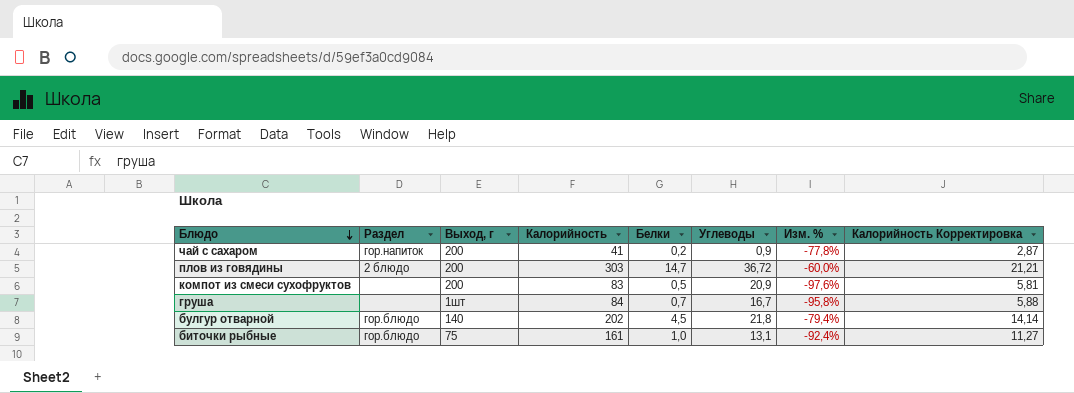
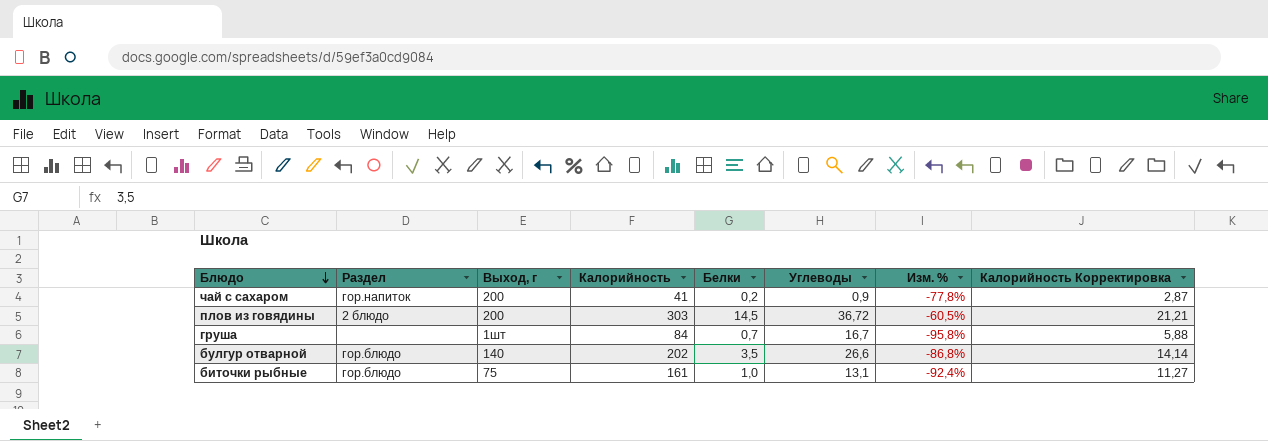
row компот из смеси сухофруктов: none | 200 | 83 | 0,5 | 20,9 | -97,6% | 5,81 -> none
плов из говядины | Белки: 14,7 -> 14,5
плов из говядины | Изм. %: -60,0% -> -60,5%
булгур отварной | Белки: 4,5 -> 3,5
булгур отварной | Углеводы: 21,8 -> 26,6
булгур отварной | Изм. %: -79,4% -> -86,8%

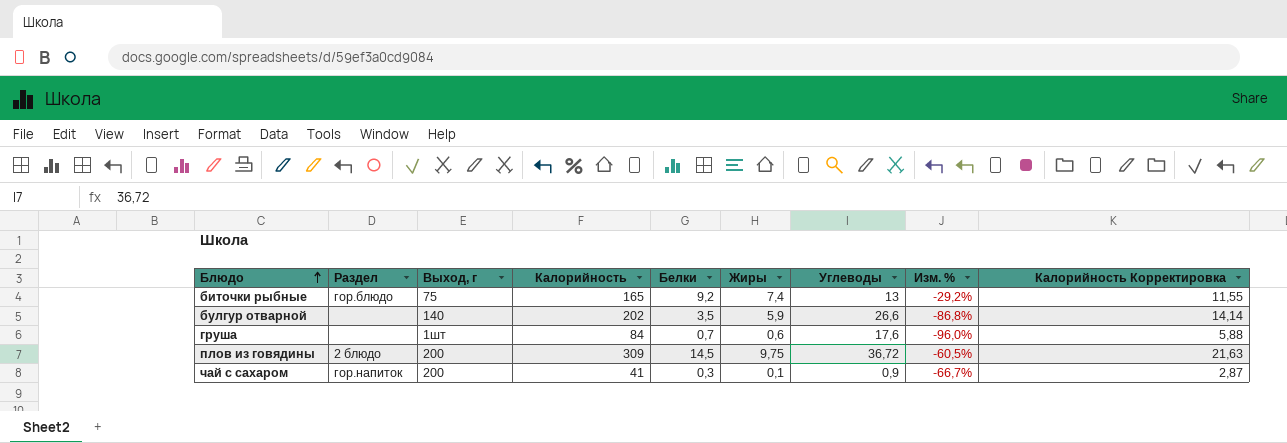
row order: Блюдо descending -> Блюдо ascending
column Жиры | position: none -> 6
биточки рыбные | Калорийность: 161 -> 165
биточки рыбные | Белки: 1,0 -> 9,2
биточки рыбные | Углеводы: 13,1 -> 13
биточки рыбные | Изм. %: -92,4% -> -29,2%
биточки рыбные | Калорийность Корректировка: 11,27 -> 11,55
булгур отварной | Раздел: гор.блюдо -> none
груша | Углеводы: 16,7 -> 17,6
груша | Изм. %: -95,8% -> -96,0%
плов из говядины | Калорийность: 303 -> 309
плов из говядины | Калорийность Корректировка: 21,21 -> 21,63
чай с сахаром | Белки: 0,2 -> 0,3
чай с сахаром | Изм. %: -77,8% -> -66,7%

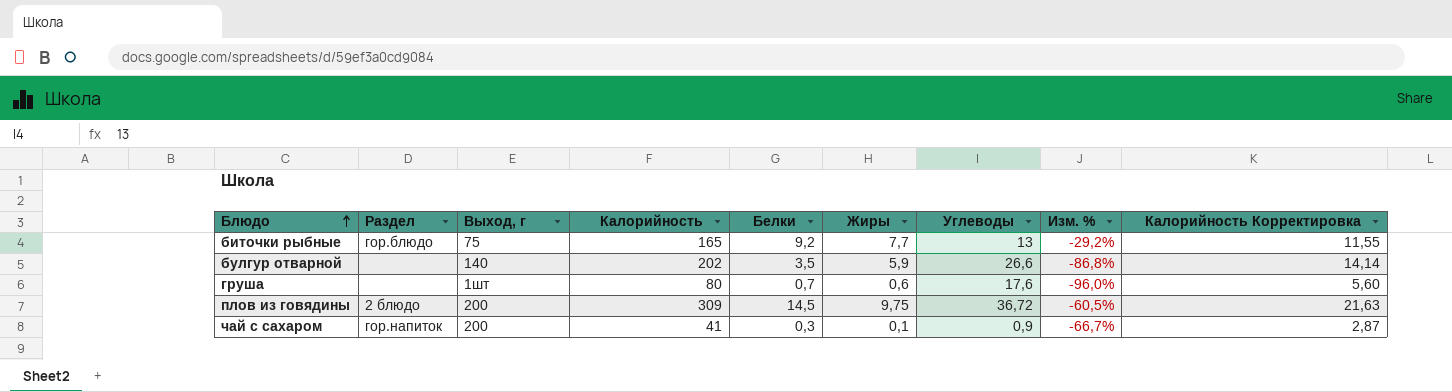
биточки рыбные | Жиры: 7,4 -> 7,7
груша | Калорийность: 84 -> 80
груша | Калорийность Корректировка: 5,88 -> 5,60

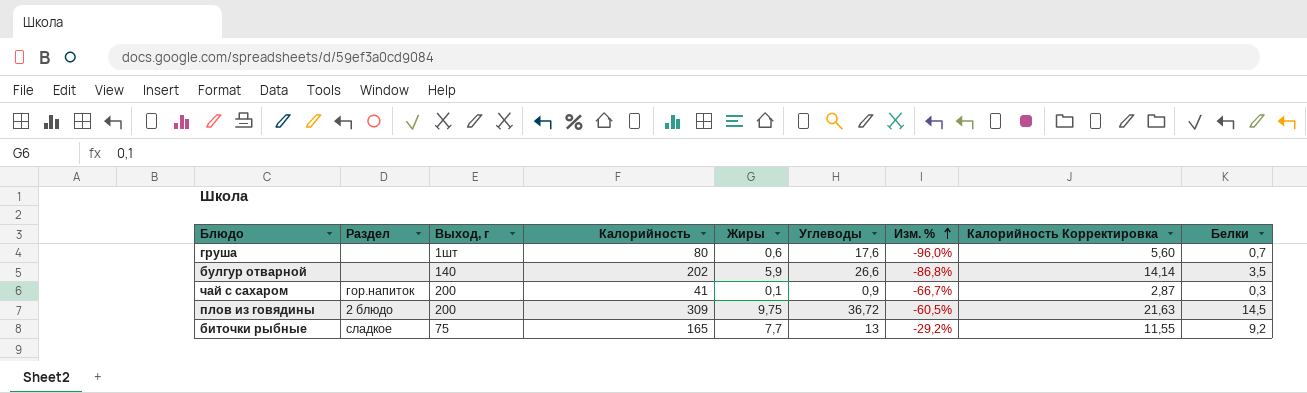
row order: Блюдо ascending -> Изм. % ascending
column Белки | position: 5 -> 9
биточки рыбные | Раздел: гор.блюдо -> сладкое

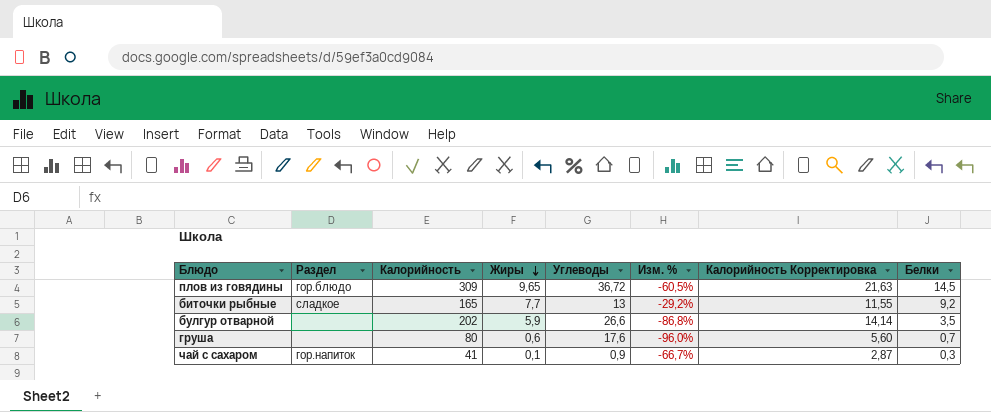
row order: Изм. % ascending -> Жиры descending
column Выход, г | position: 3 -> none
плов из говядины | Раздел: 2 блюдо -> гор.блюдо
плов из говядины | Жиры: 9,75 -> 9,65

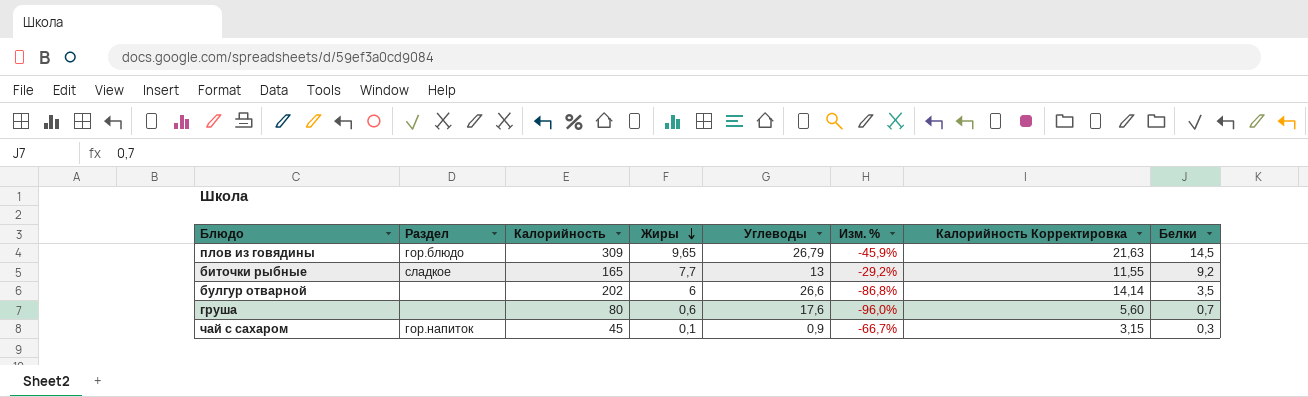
плов из говядины | Углеводы: 36,72 -> 26,79
плов из говядины | Изм. %: -60,5% -> -45,9%
булгур отварной | Жиры: 5,9 -> 6
чай с сахаром | Калорийность: 41 -> 45
чай с сахаром | Калорийность Корректировка: 2,87 -> 3,15

